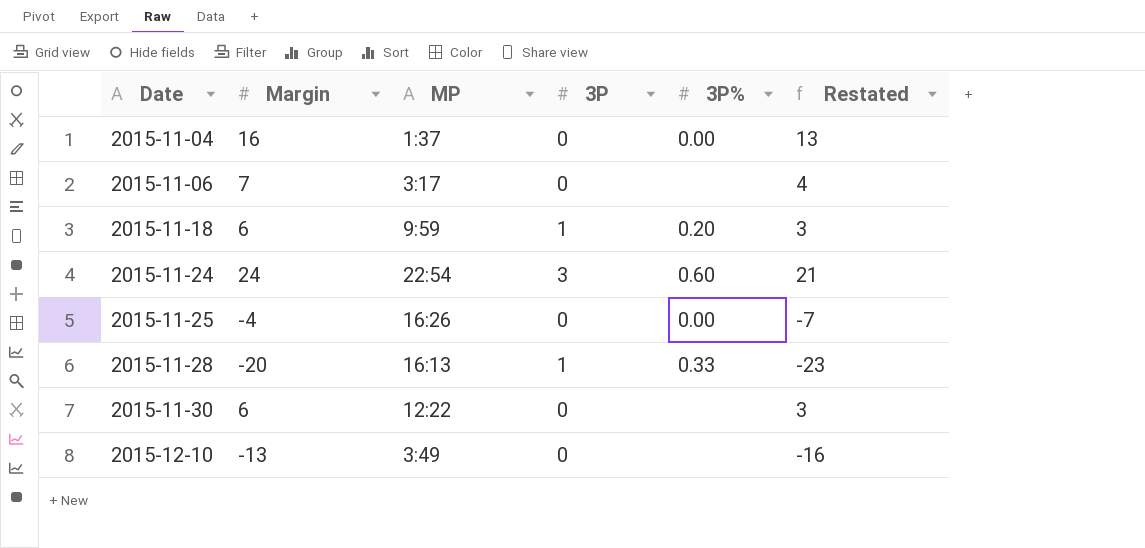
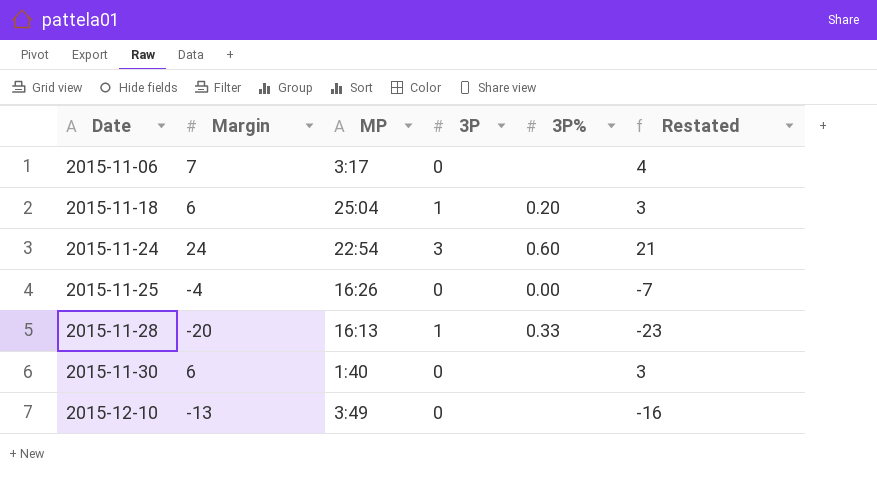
row 2015-11-04: 16 | 1:37 | 0 | 0.00 | 13 -> none
2015-11-18 | MP: 9:59 -> 25:04
2015-11-30 | MP: 12:22 -> 1:40

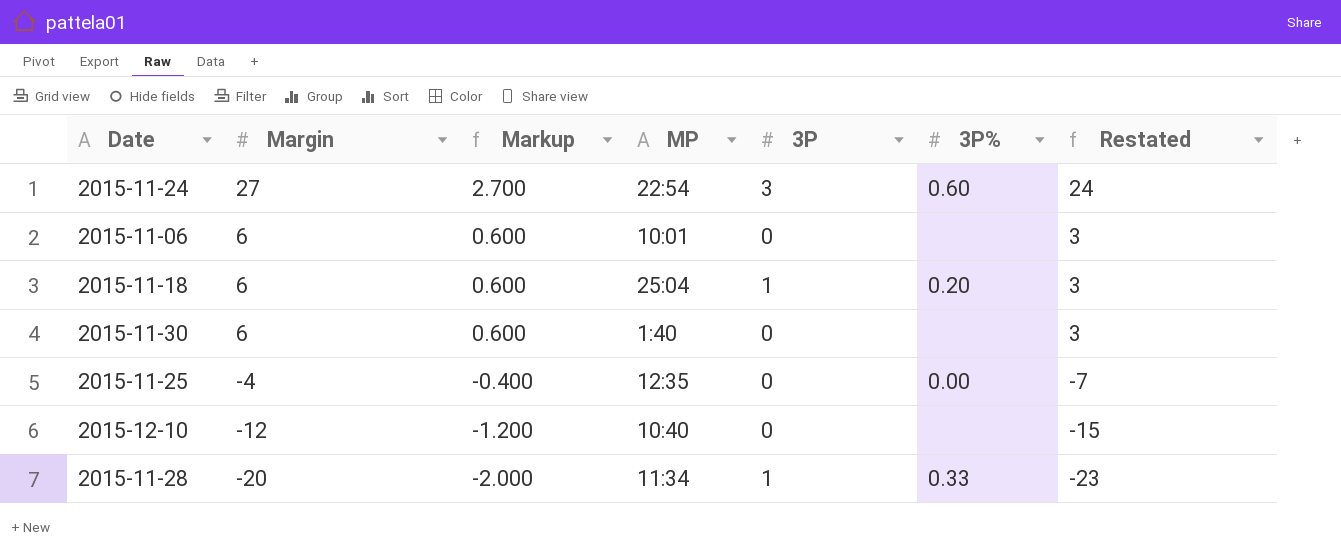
row order: Date ascending -> Margin descending
column Markup | formula: none -> [Margin] * 0.1
2015-11-24 | Margin: 24 -> 27
2015-11-24 | Restated: 21 -> 24
2015-11-06 | Margin: 7 -> 6
2015-11-06 | MP: 3:17 -> 10:01
2015-11-06 | Restated: 4 -> 3
2015-11-25 | MP: 16:26 -> 12:35
2015-12-10 | Margin: -13 -> -12
2015-12-10 | MP: 3:49 -> 10:40
2015-12-10 | Restated: -16 -> -15
2015-11-28 | MP: 16:13 -> 11:34

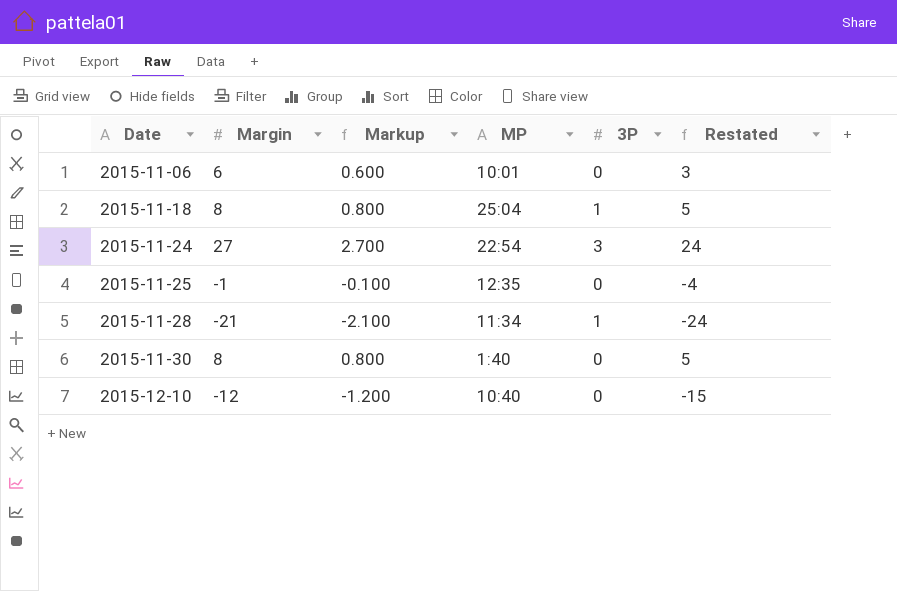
row order: Margin descending -> Date ascending
column 3P% | position: 6 -> none
2015-11-18 | Margin: 6 -> 8
2015-11-18 | Markup: 0.600 -> 0.800
2015-11-18 | Restated: 3 -> 5
2015-11-25 | Margin: -4 -> -1
2015-11-25 | Markup: -0.400 -> -0.100
2015-11-25 | Restated: -7 -> -4
2015-11-28 | Margin: -20 -> -21
2015-11-28 | Markup: -2.000 -> -2.100
2015-11-28 | Restated: -23 -> -24
2015-11-30 | Margin: 6 -> 8
2015-11-30 | Markup: 0.600 -> 0.800
2015-11-30 | Restated: 3 -> 5

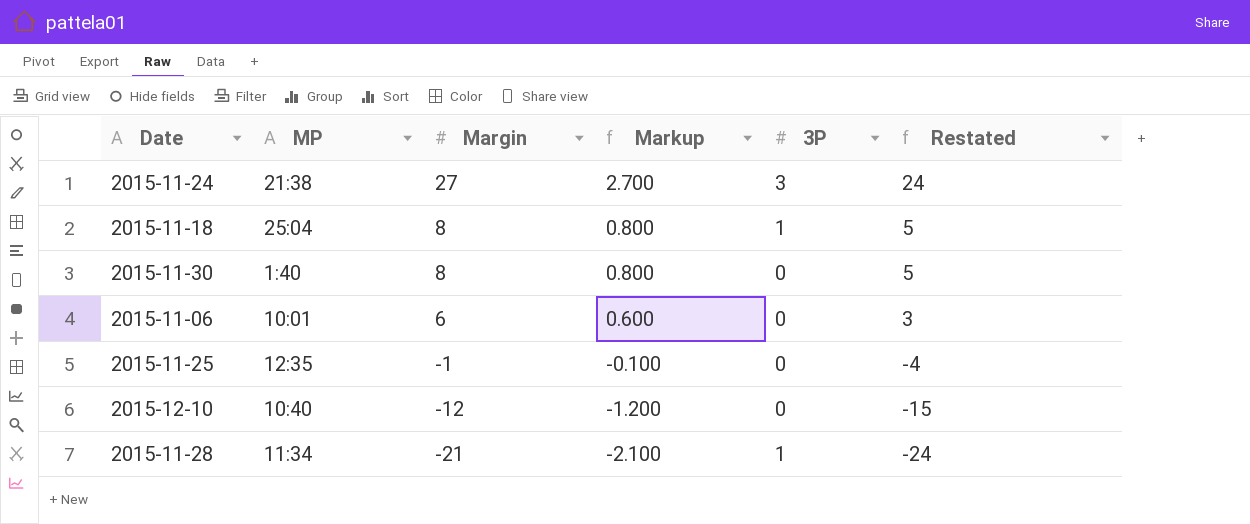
row order: Date ascending -> Margin descending
column MP | position: 4 -> 2
2015-11-24 | MP: 22:54 -> 21:38

